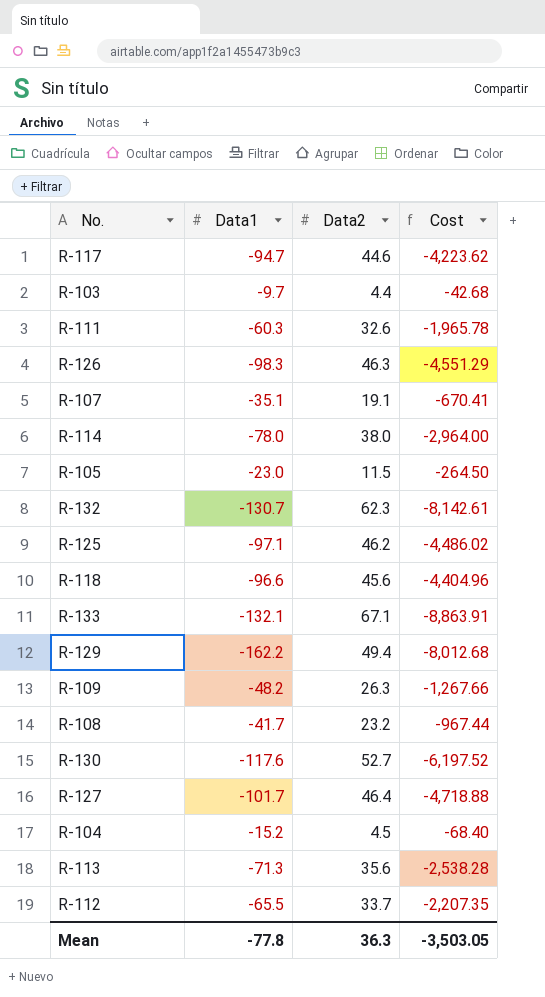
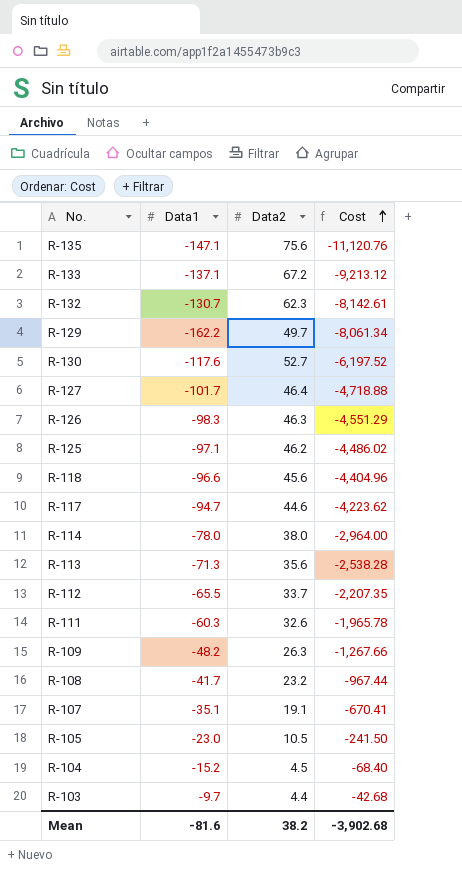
row order: none -> Cost ascending
row R-135: none -> -147.1 | 75.6 | -11,120.76
R-133 | Data1: -132.1 -> -137.1
R-133 | Data2: 67.1 -> 67.2
R-133 | Cost: -8,863.91 -> -9,213.12
R-129 | Data2: 49.4 -> 49.7
R-129 | Cost: -8,012.68 -> -8,061.34
R-105 | Data2: 11.5 -> 10.5
R-105 | Cost: -264.50 -> -241.50
Mean | Data1: -77.8 -> -81.6
Mean | Data2: 36.3 -> 38.2
Mean | Cost: -3,503.05 -> -3,902.68

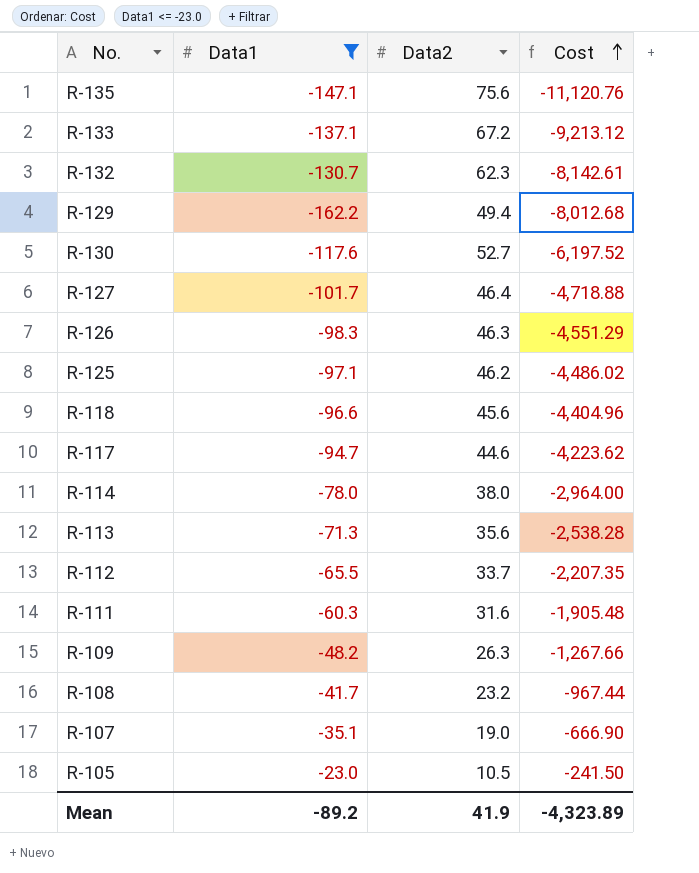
filter: none -> Data1 <= -23.0
R-129 | Data2: 49.7 -> 49.4
R-129 | Cost: -8,061.34 -> -8,012.68
R-111 | Data2: 32.6 -> 31.6
R-111 | Cost: -1,965.78 -> -1,905.48
R-107 | Data2: 19.1 -> 19.0
R-107 | Cost: -670.41 -> -666.90
Mean | Data1: -81.6 -> -89.2
Mean | Data2: 38.2 -> 41.9
Mean | Cost: -3,902.68 -> -4,323.89

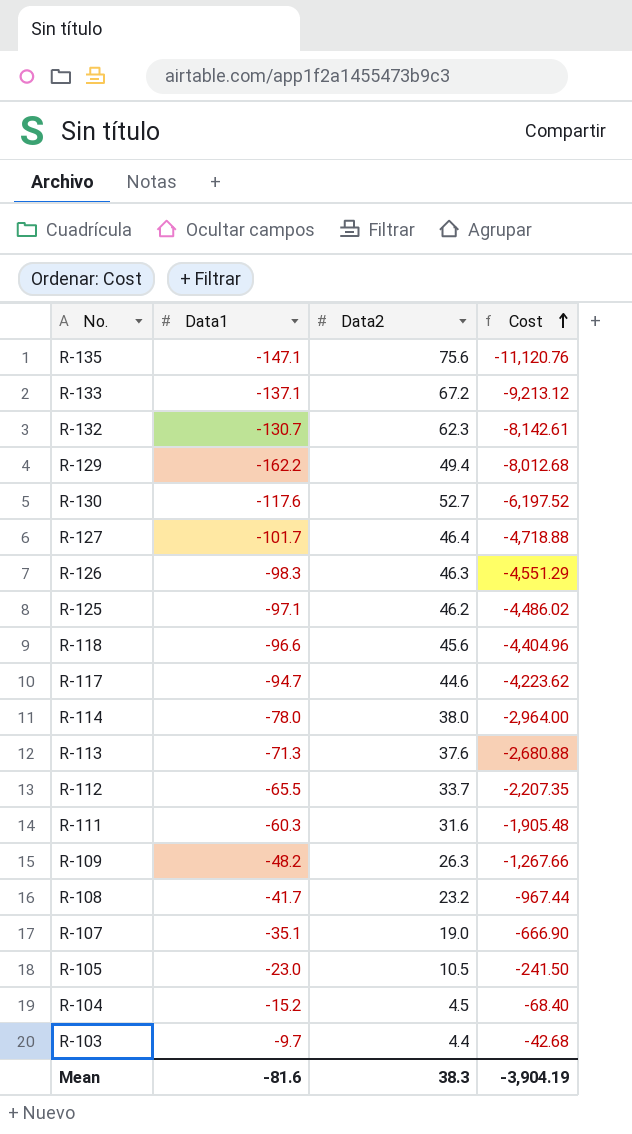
filter: Data1 <= -23.0 -> none
R-113 | Data2: 35.6 -> 37.6
R-113 | Cost: -2,538.28 -> -2,680.88
Mean | Data1: -89.2 -> -81.6
Mean | Data2: 41.9 -> 38.3
Mean | Cost: -4,323.89 -> -3,904.19

